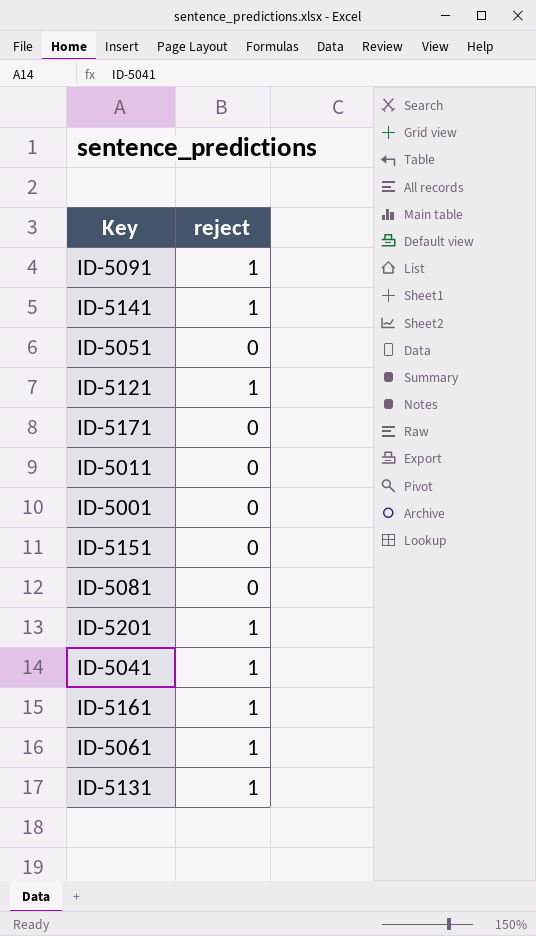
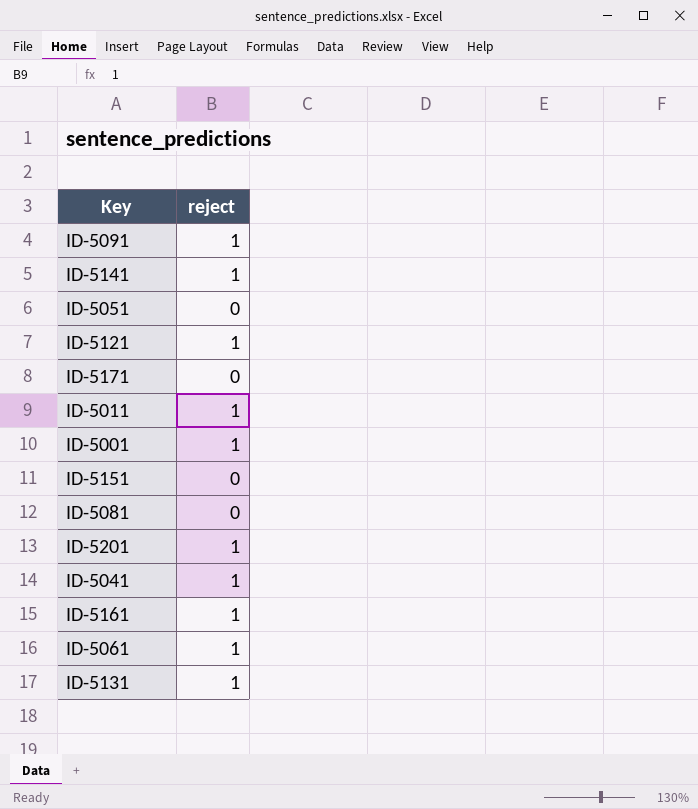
ID-5011 | reject: 0 -> 1
ID-5001 | reject: 0 -> 1

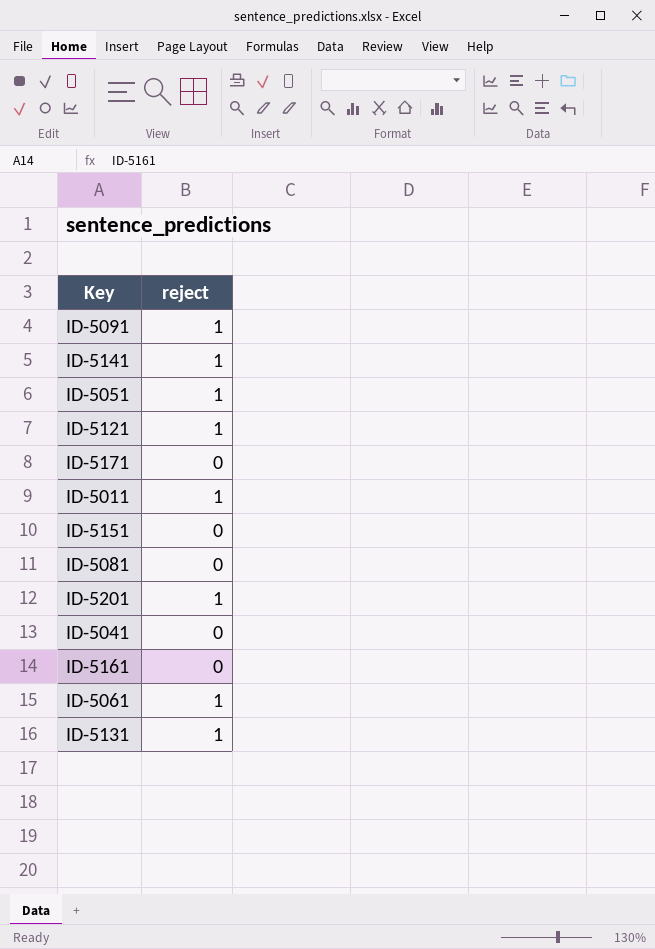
row ID-5001: 1 -> none
ID-5051 | reject: 0 -> 1
ID-5041 | reject: 1 -> 0
ID-5161 | reject: 1 -> 0

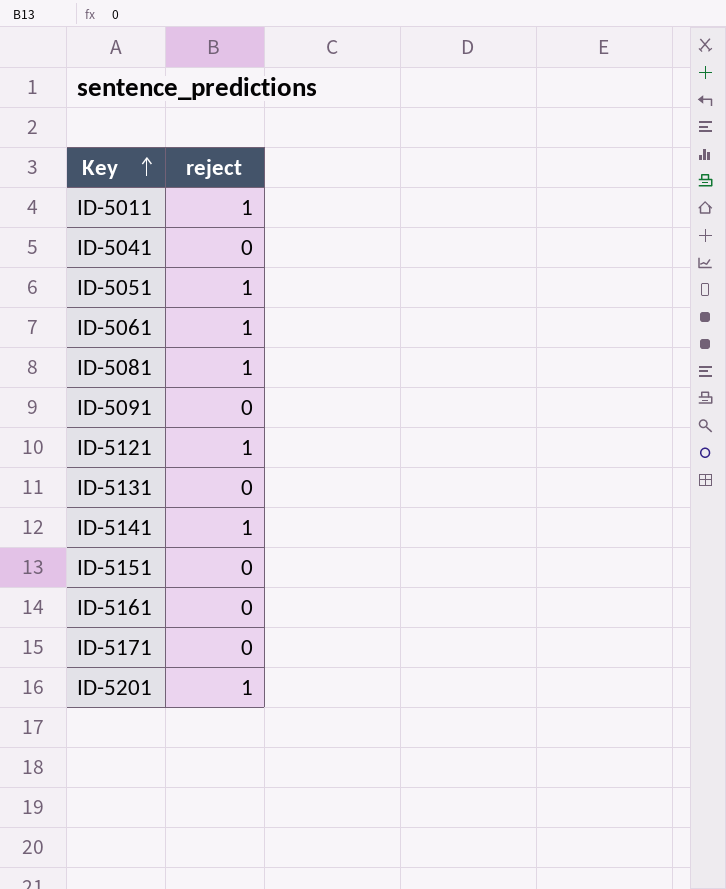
row order: none -> Key ascending
ID-5081 | reject: 0 -> 1
ID-5091 | reject: 1 -> 0
ID-5131 | reject: 1 -> 0

